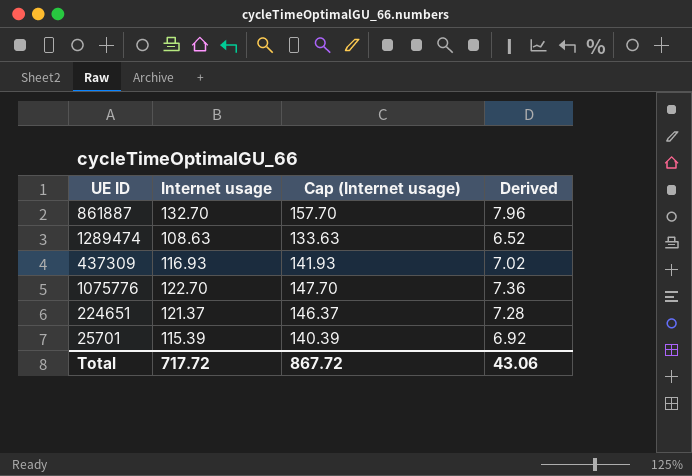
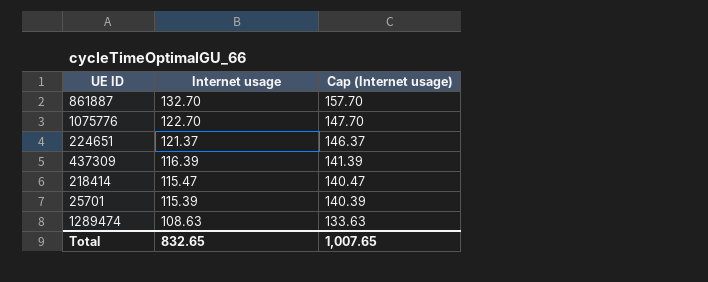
row order: none -> Internet usage descending
column Derived | formula: [Internet usage] * 0.06 -> none
437309 | Internet usage: 116.93 -> 116.39
437309 | Cap (Internet usage): 141.93 -> 141.39
row 218414: none -> 115.47 | 140.47
Total | Internet usage: 717.72 -> 832.65
Total | Cap (Internet usage): 867.72 -> 1,007.65

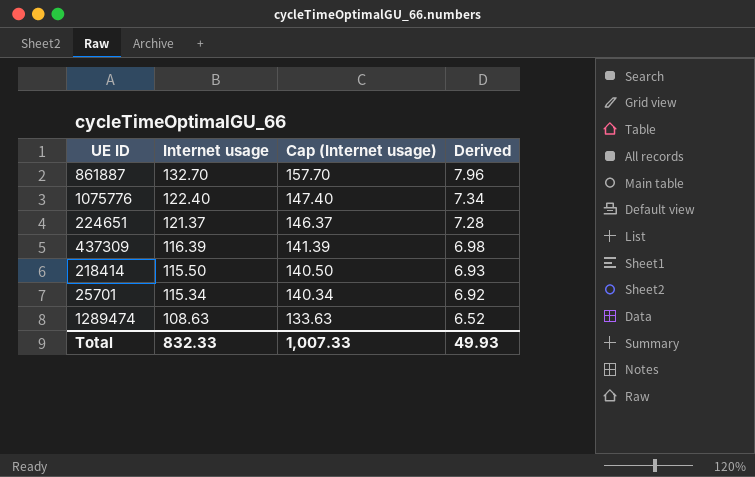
column Derived | formula: none -> [Internet usage] * 0.06
1075776 | Internet usage: 122.70 -> 122.40
1075776 | Cap (Internet usage): 147.70 -> 147.40
218414 | Internet usage: 115.47 -> 115.50
218414 | Cap (Internet usage): 140.47 -> 140.50
25701 | Internet usage: 115.39 -> 115.34
25701 | Cap (Internet usage): 140.39 -> 140.34
Total | Internet usage: 832.65 -> 832.33
Total | Cap (Internet usage): 1,007.65 -> 1,007.33

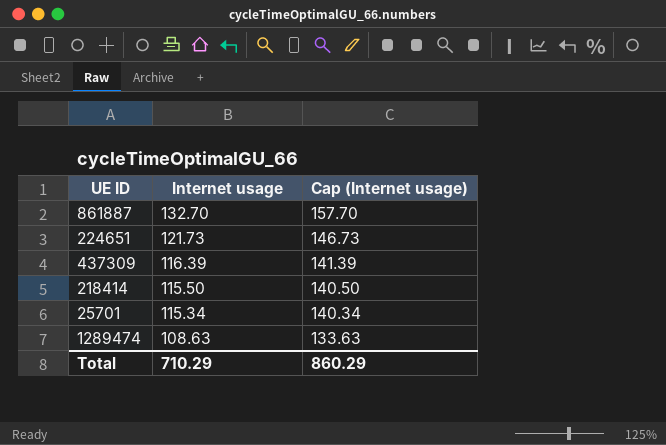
column Derived | formula: [Internet usage] * 0.06 -> none
row 1075776: 122.40 | 147.40 | 7.34 -> none
224651 | Internet usage: 121.37 -> 121.73
224651 | Cap (Internet usage): 146.37 -> 146.73
Total | Internet usage: 832.33 -> 710.29
Total | Cap (Internet usage): 1,007.33 -> 860.29

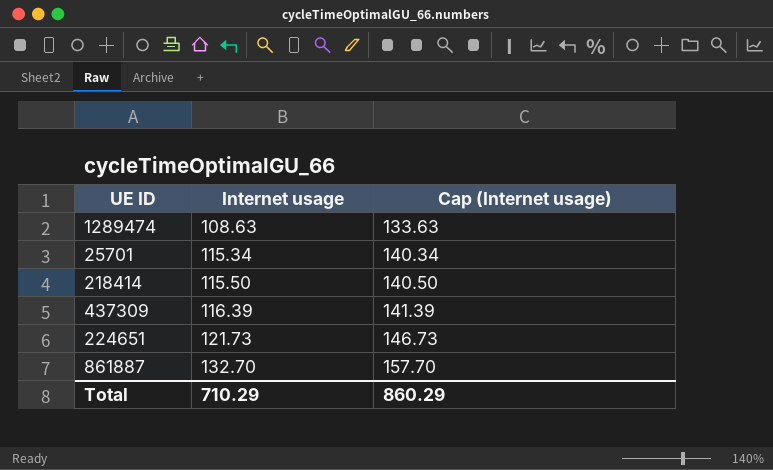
row order: Internet usage descending -> Internet usage ascending

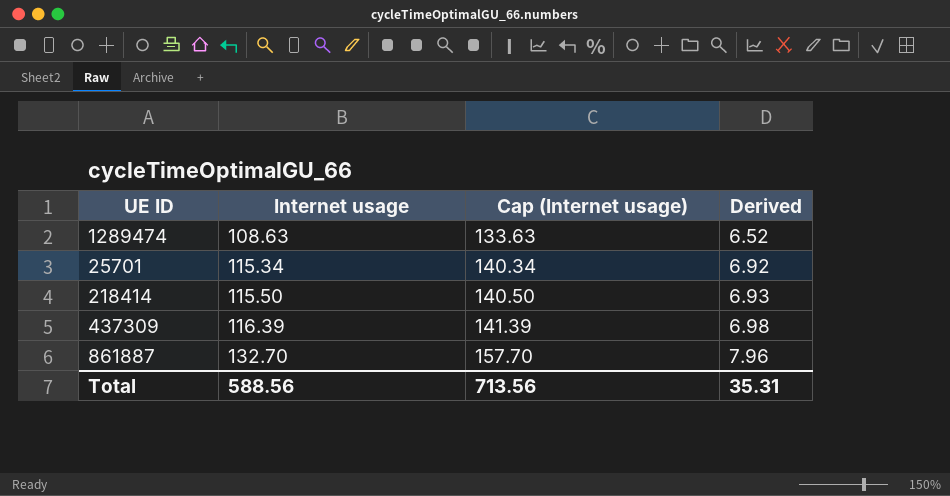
column Derived | formula: none -> [Internet usage] * 0.06
row 224651: 121.73 | 146.73 -> none
Total | Internet usage: 710.29 -> 588.56
Total | Cap (Internet usage): 860.29 -> 713.56

